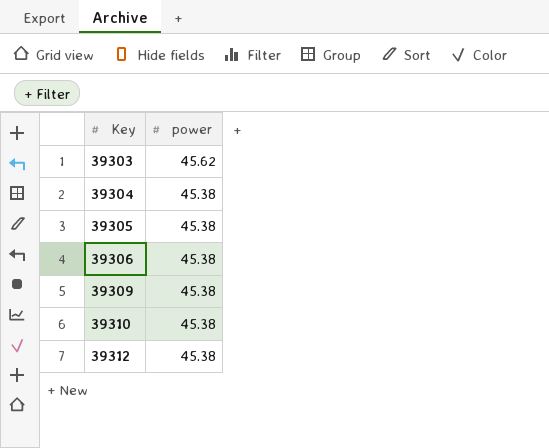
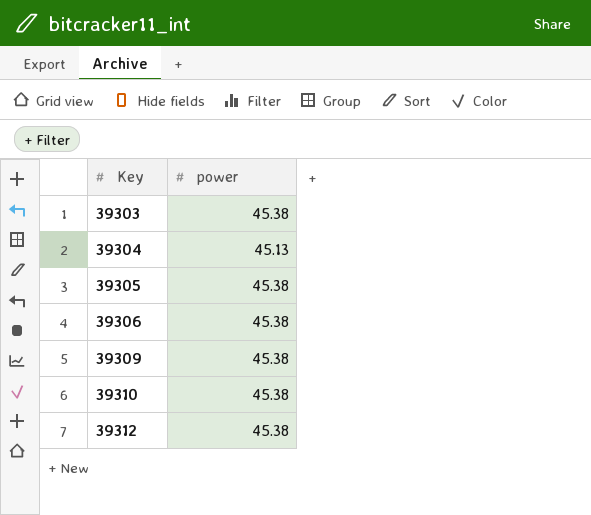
39303 | power: 45.62 -> 45.38
39304 | power: 45.38 -> 45.13

